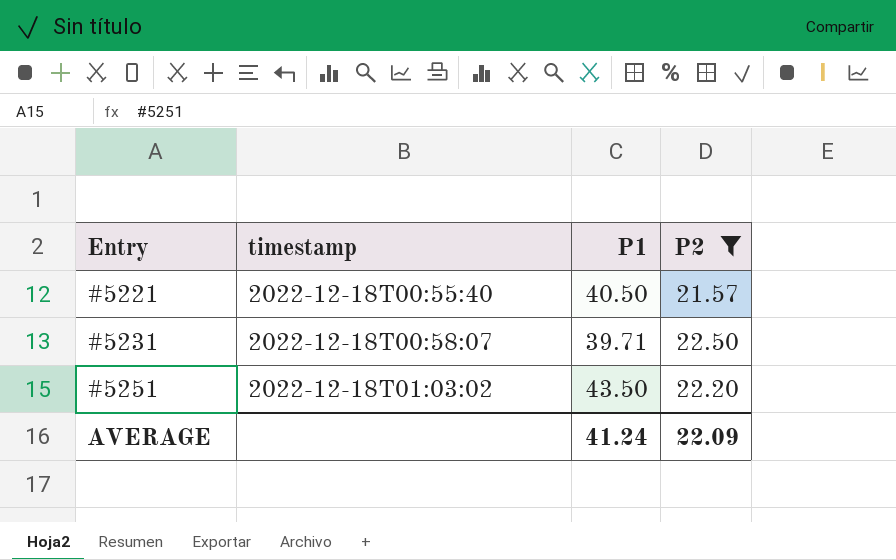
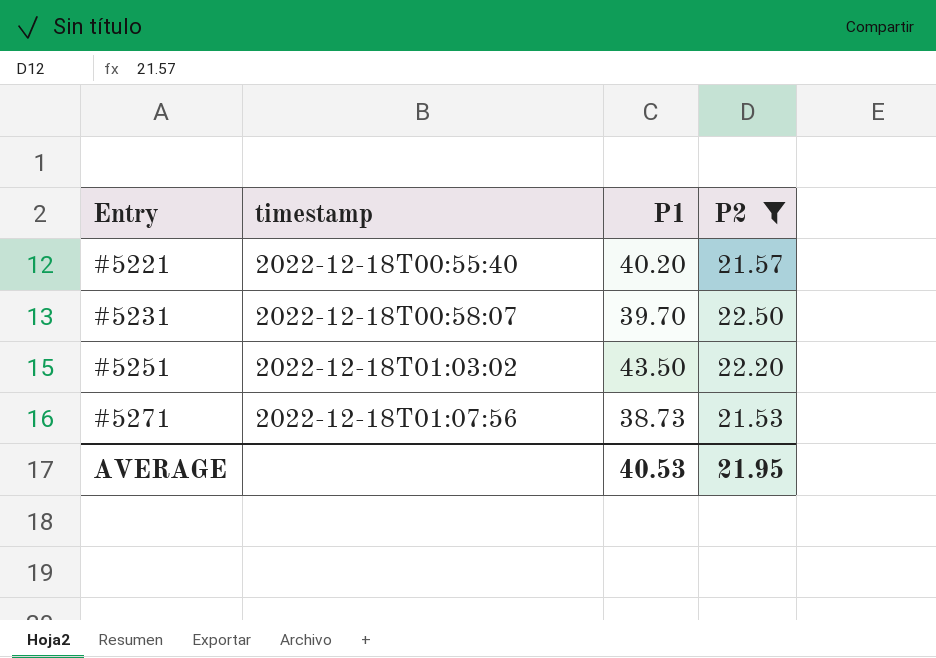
#5221 | P1: 40.50 -> 40.20
#5231 | P1: 39.71 -> 39.70
row #5271: none -> 2022-12-18T01:07:56 | 38.73 | 21.53
AVERAGE | P1: 41.24 -> 40.53
AVERAGE | P2: 22.09 -> 21.95

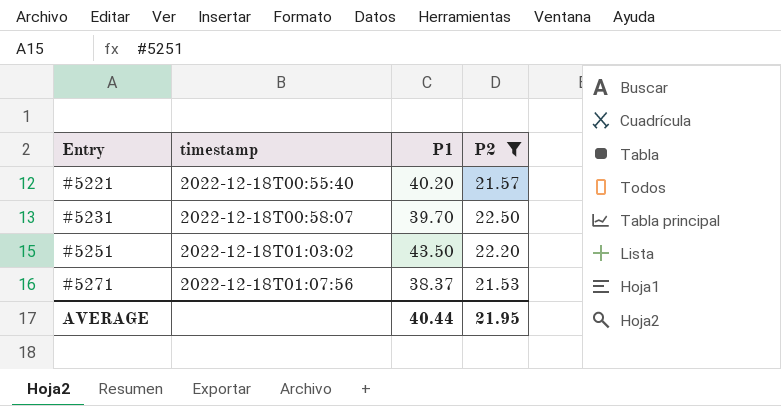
#5271 | P1: 38.73 -> 38.37
AVERAGE | P1: 40.53 -> 40.44

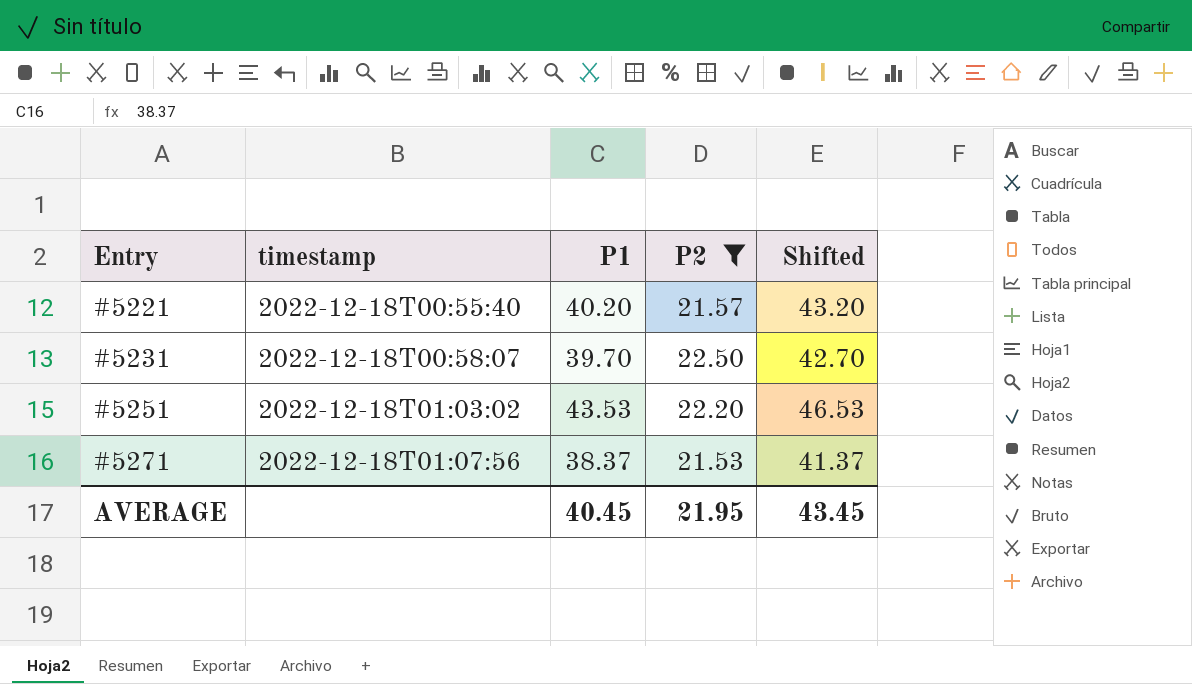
column Shifted | formula: none -> [P1] + 3
#5251 | P1: 43.50 -> 43.53
AVERAGE | P1: 40.44 -> 40.45

